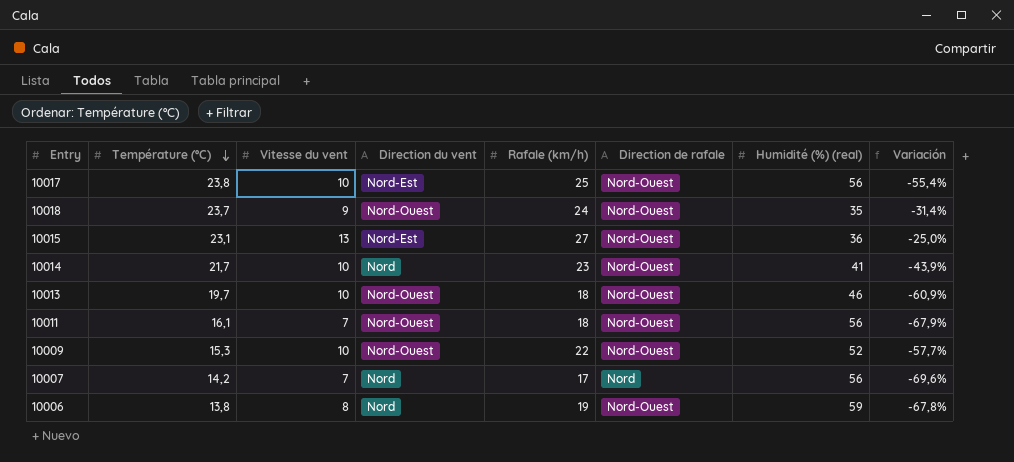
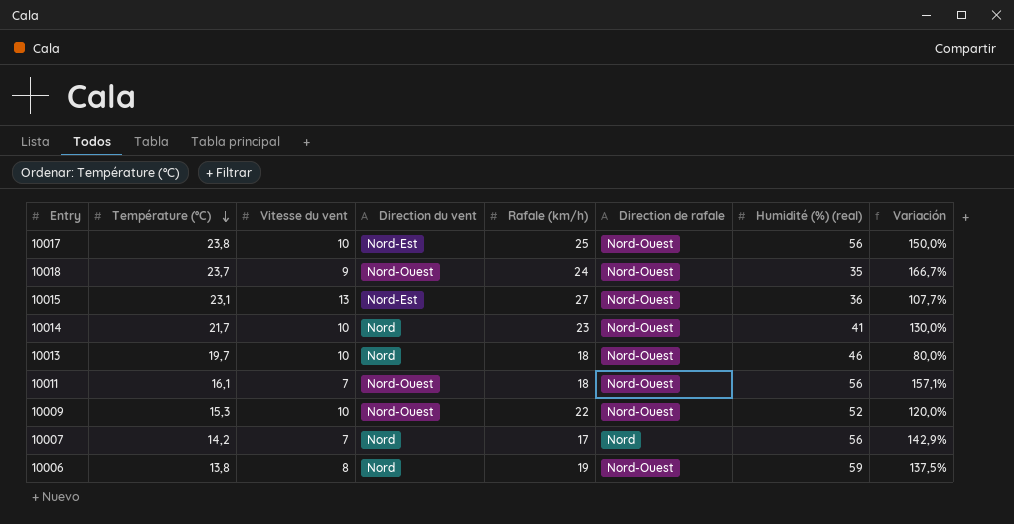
column Variación | formula: ([Rafale (km/h)] - [Humidité (%) (real)]) / [Humidité (%) (real)] -> ([Rafale (km/h)] - [Vitesse du vent]) / [Vitesse du vent]
10013 | Direction du vent: Nord-Ouest -> Nord

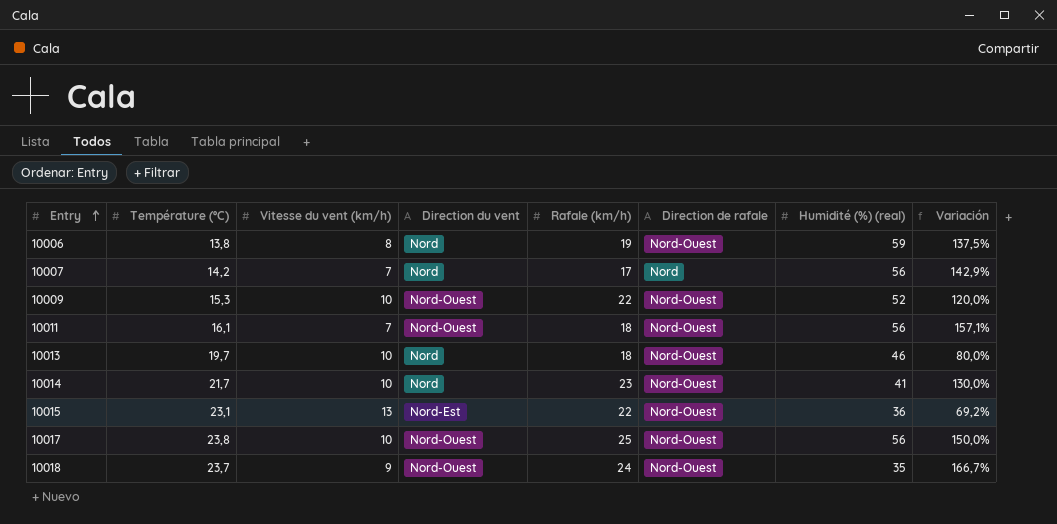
row order: Température (ºC) descending -> Entry ascending
column name: Vitesse du vent -> Vitesse du vent (km/h)
10015 | Rafale (km/h): 27 -> 22
10015 | Variación: 107,7% -> 69,2%
10017 | Direction du vent: Nord-Est -> Nord-Ouest

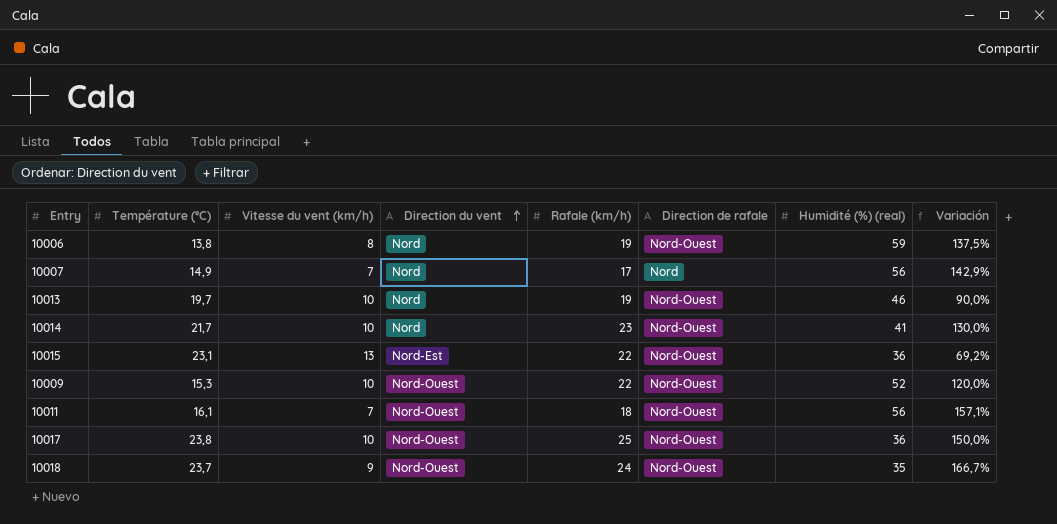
row order: Entry ascending -> Direction du vent ascending
10007 | Température (ºC): 14,2 -> 14,9
10013 | Rafale (km/h): 18 -> 19
10013 | Variación: 80,0% -> 90,0%
10017 | Humidité (%) (real): 56 -> 36

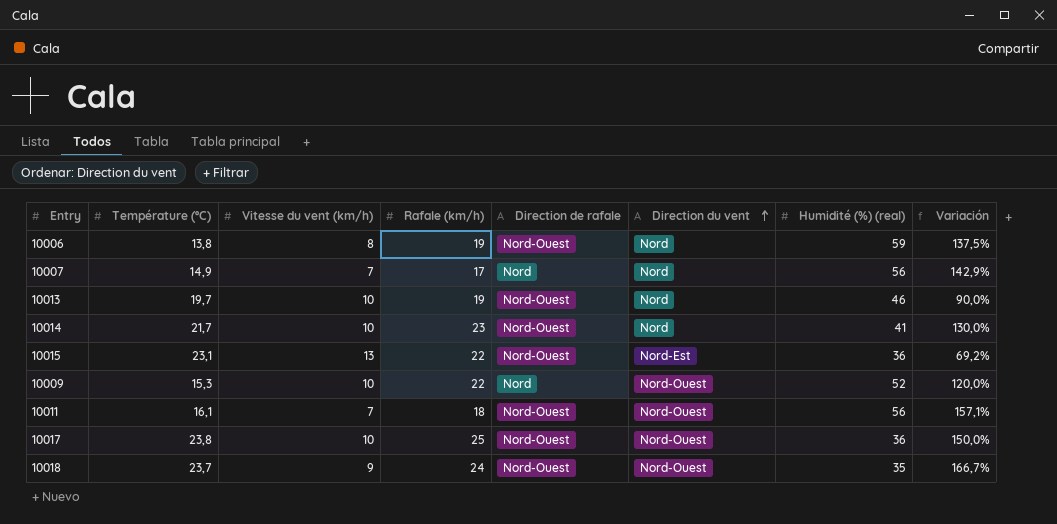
column Direction du vent | position: 4 -> 6
10009 | Direction de rafale: Nord-Ouest -> Nord

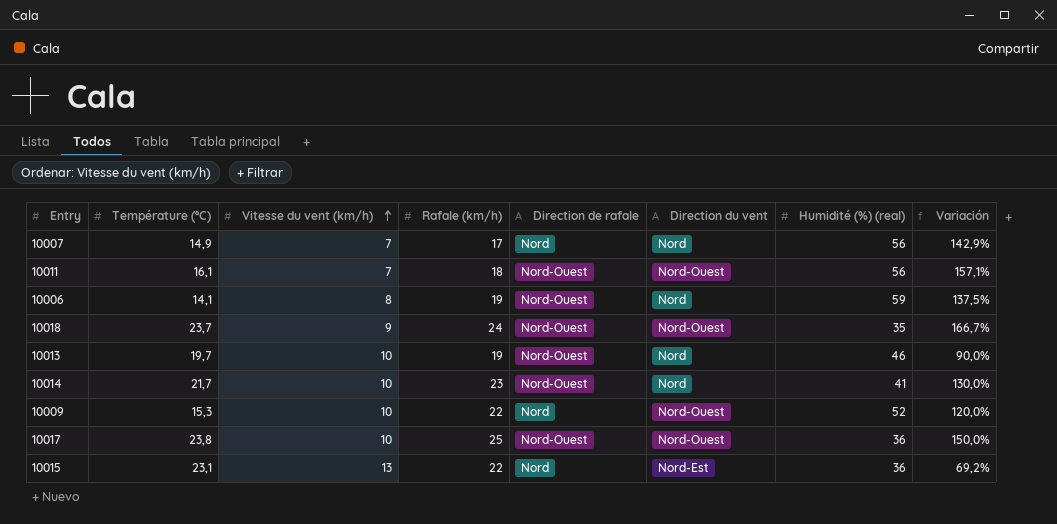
row order: Direction du vent ascending -> Vitesse du vent (km/h) ascending
10006 | Température (ºC): 13,8 -> 14,1
10015 | Direction de rafale: Nord-Ouest -> Nord

